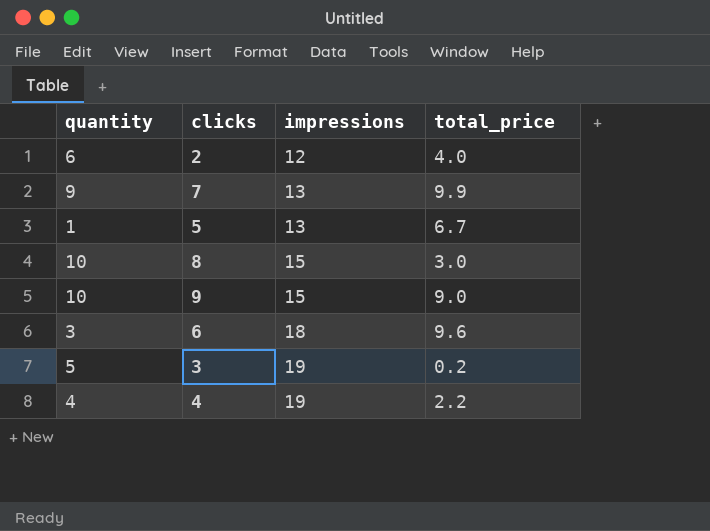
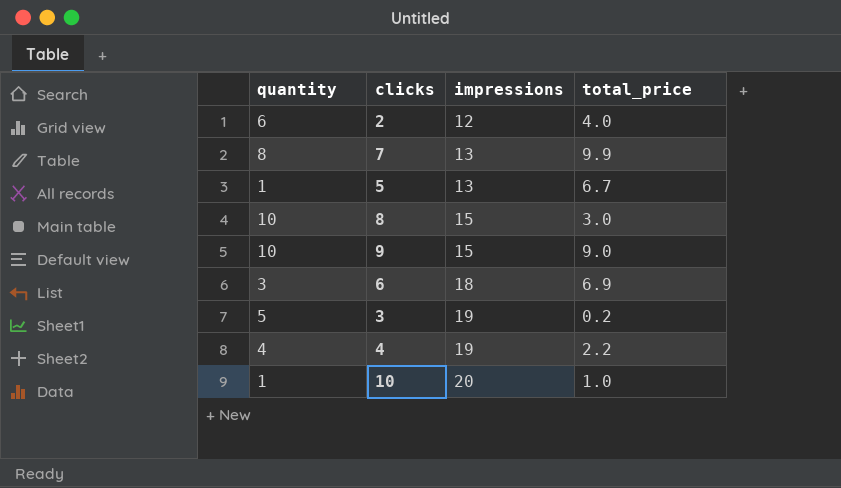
7 | quantity: 9 -> 8
6 | total_price: 9.6 -> 6.9
row 10: none -> 1 | 20 | 1.0

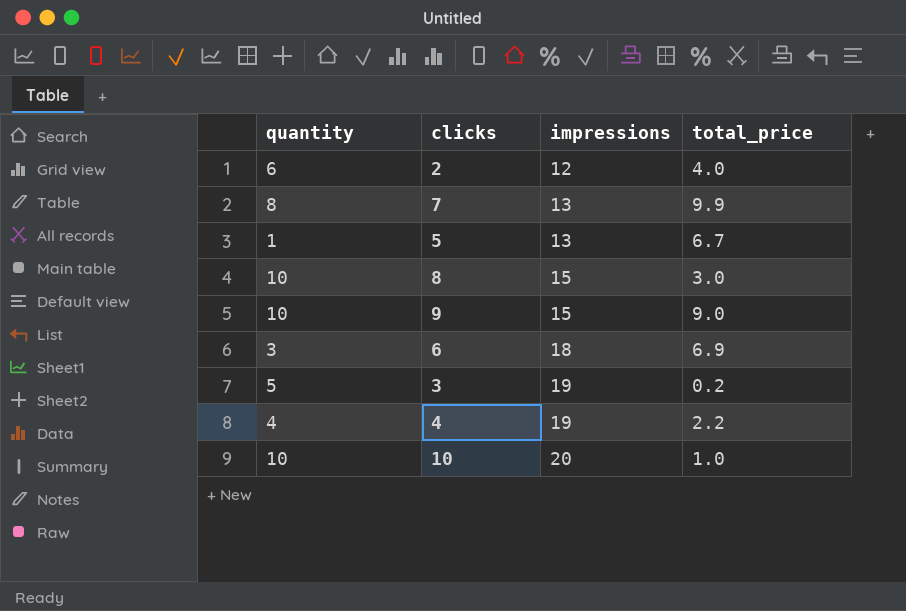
10 | quantity: 1 -> 10

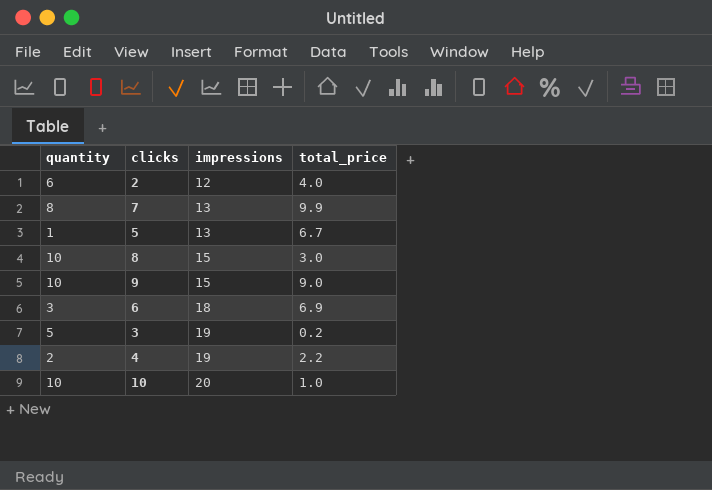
4 | quantity: 4 -> 2

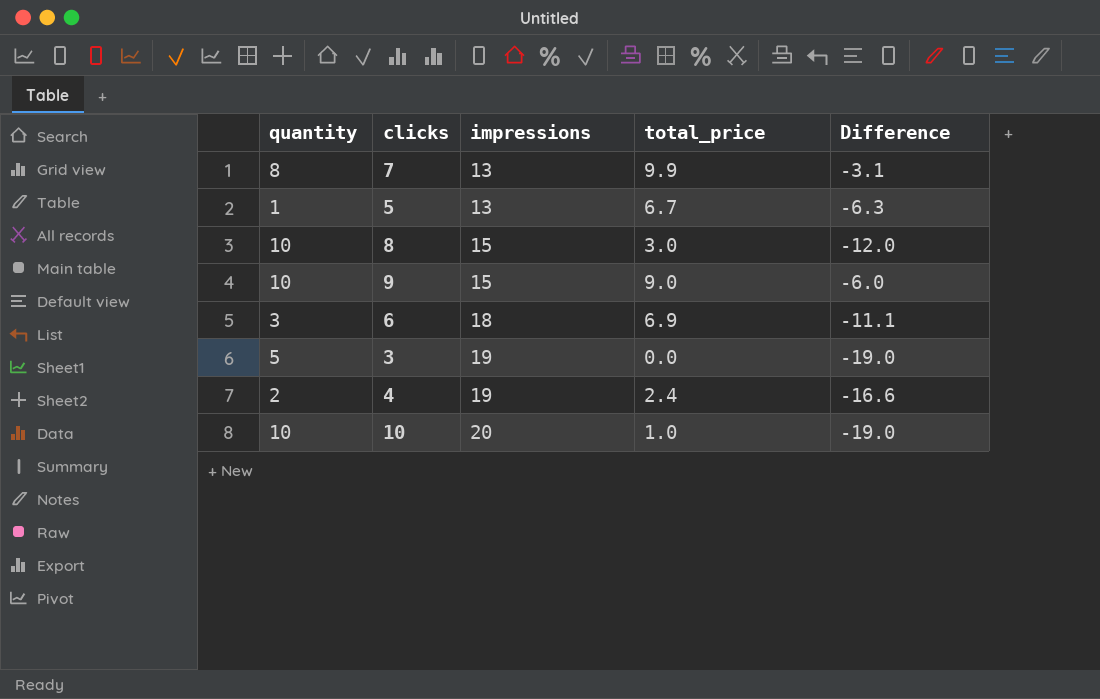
column Difference | formula: none -> [total_price] - [impressions]
row 2: 6 | 12 | 4.0 -> none
3 | total_price: 0.2 -> 0.0
4 | total_price: 2.2 -> 2.4

